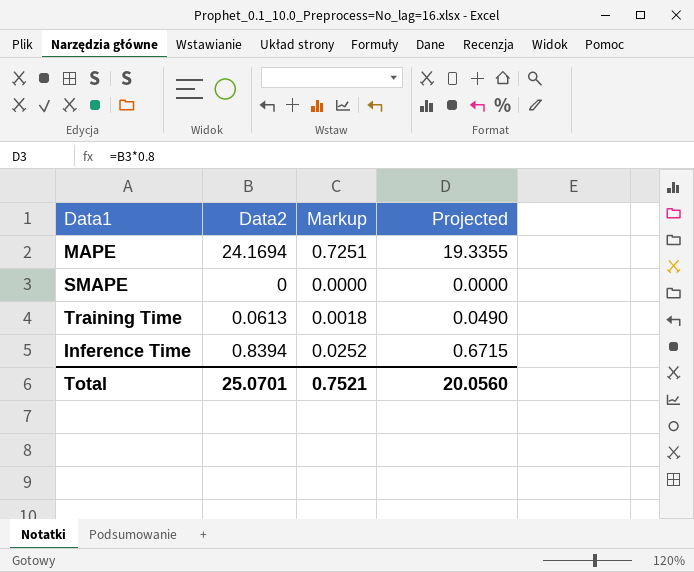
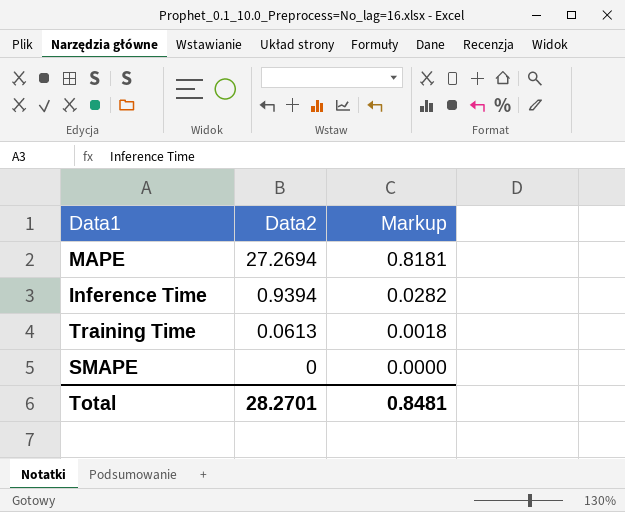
row order: none -> Data2 descending
column Projected | formula: [Data2] * 0.8 -> none
MAPE | Data2: 24.1694 -> 27.2694
MAPE | Markup: 0.7251 -> 0.8181
Inference Time | Data2: 0.8394 -> 0.9394
Inference Time | Markup: 0.0252 -> 0.0282
Total | Data2: 25.0701 -> 28.2701
Total | Markup: 0.7521 -> 0.8481

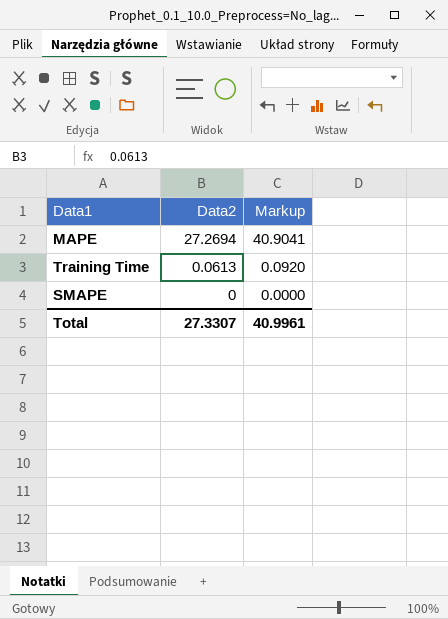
column Markup | formula: [Data2] * 0.03 -> [Data2] * 1.5
row Inference Time: 0.9394 | 0.0282 -> none
Total | Data2: 28.2701 -> 27.3307
Total | Markup: 0.8481 -> 40.9961

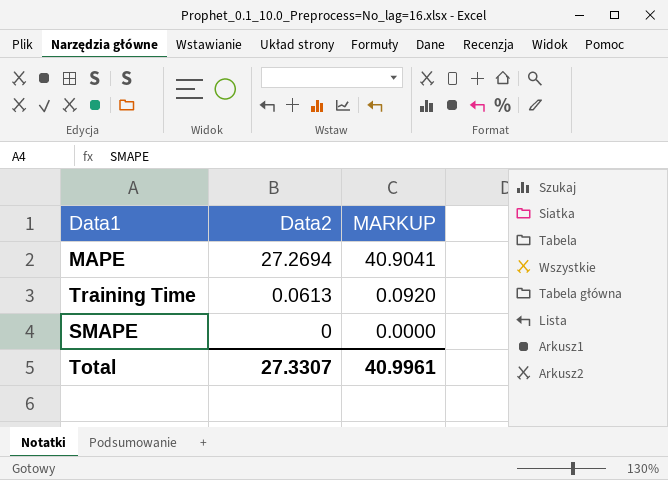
column name: Markup -> MARKUP

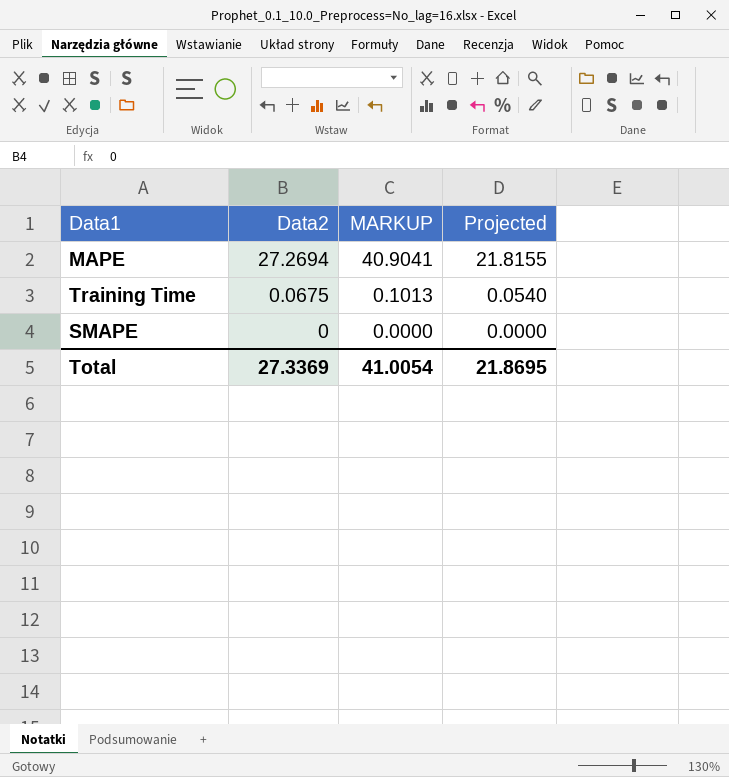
column Projected | formula: none -> [Data2] * 0.8
Training Time | Data2: 0.0613 -> 0.0675
Training Time | MARKUP: 0.0920 -> 0.1013
Total | Data2: 27.3307 -> 27.3369
Total | MARKUP: 40.9961 -> 41.0054

